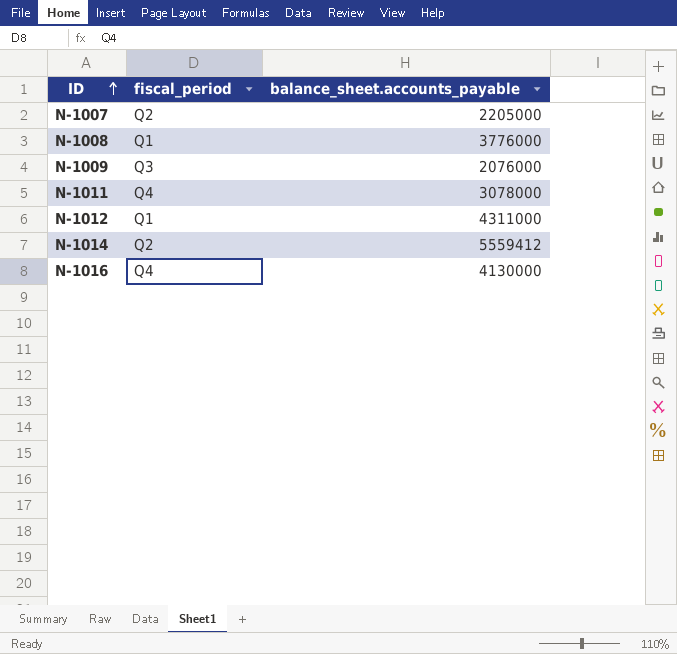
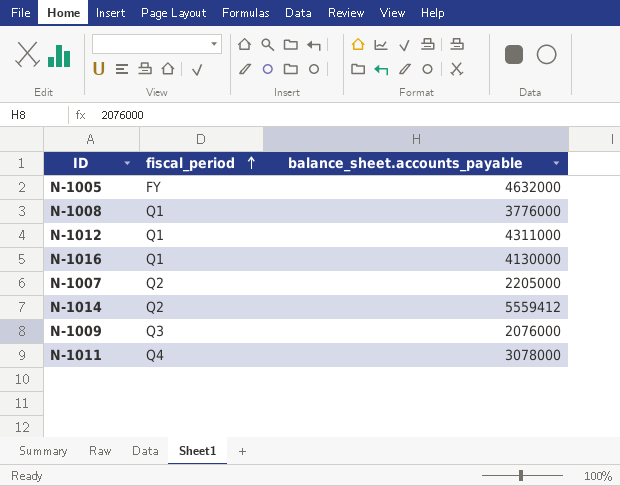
row order: ID ascending -> fiscal_period ascending
row N-1005: none -> FY | 4632000
N-1016 | fiscal_period: Q4 -> Q1

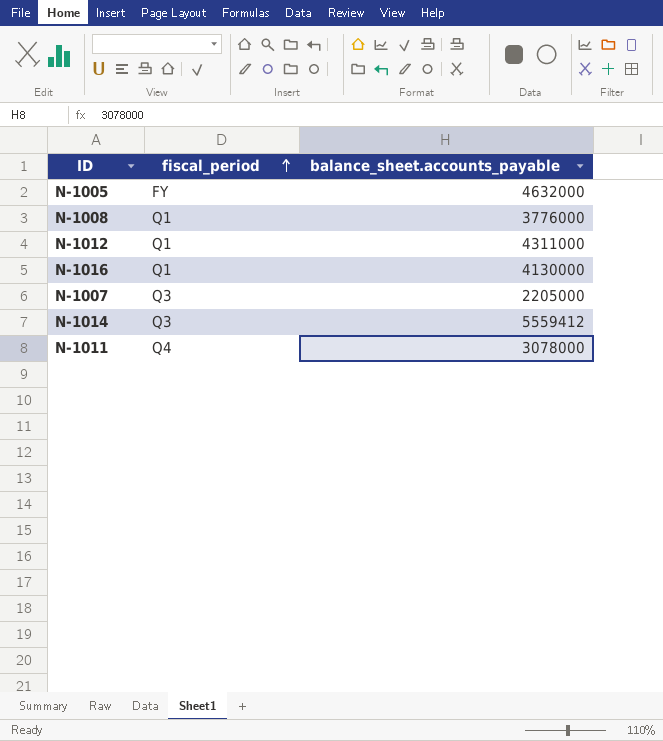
row N-1009: Q3 | 2076000 -> none
N-1007 | fiscal_period: Q2 -> Q3
N-1014 | fiscal_period: Q2 -> Q3

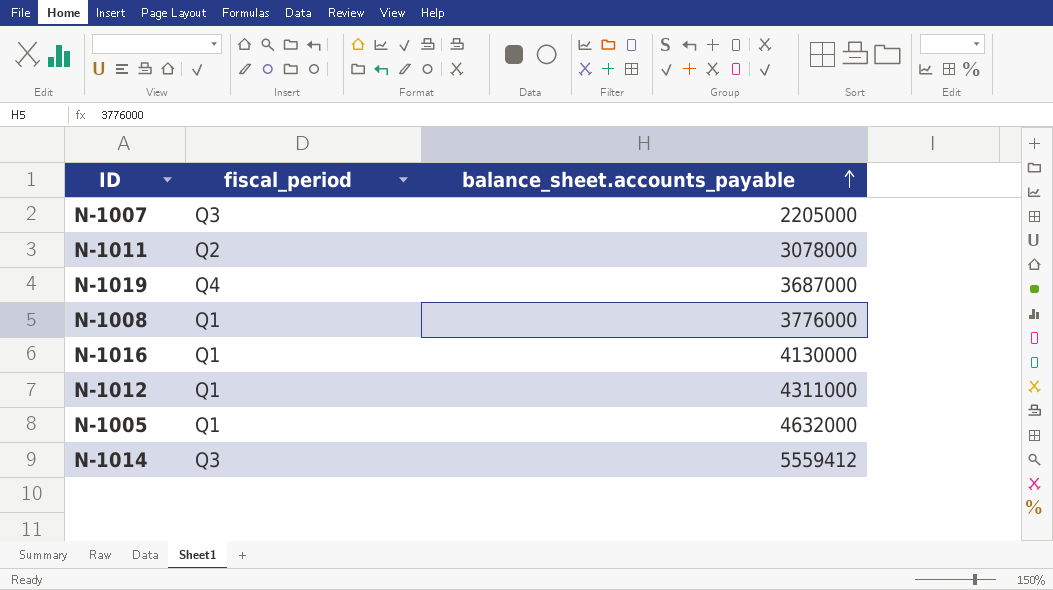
row order: fiscal_period ascending -> balance_sheet.accounts_payable ascending
N-1011 | fiscal_period: Q4 -> Q2
row N-1019: none -> Q4 | 3687000
N-1005 | fiscal_period: FY -> Q1

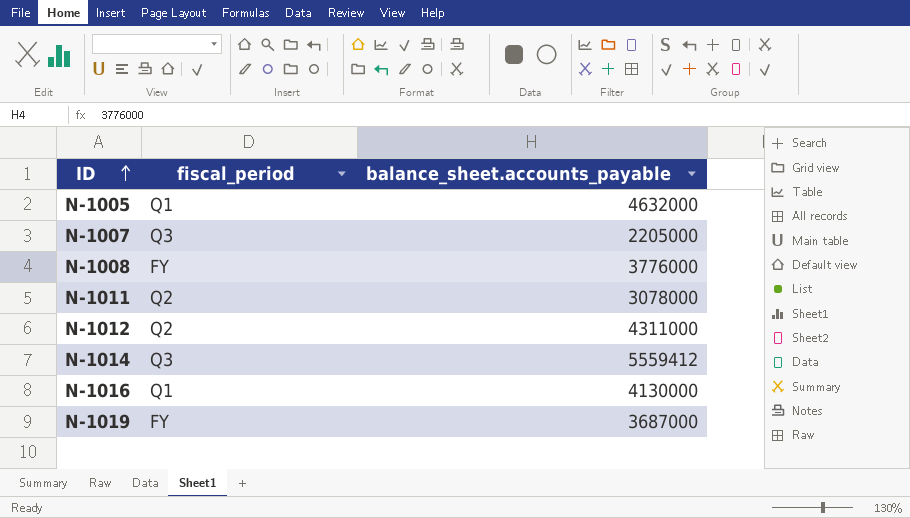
row order: balance_sheet.accounts_payable ascending -> ID ascending
N-1008 | fiscal_period: Q1 -> FY
N-1012 | fiscal_period: Q1 -> Q2
N-1019 | fiscal_period: Q4 -> FY

